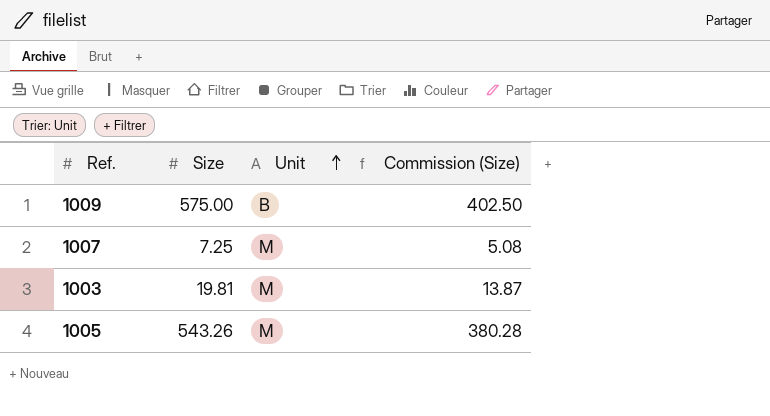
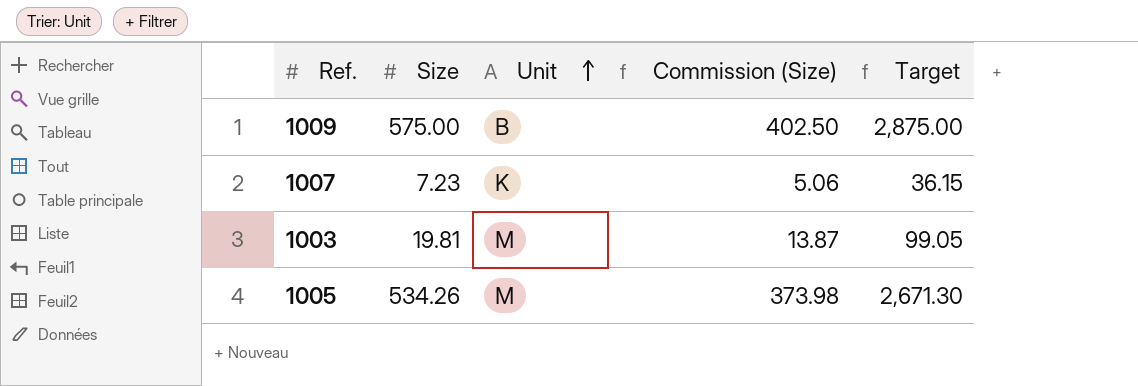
column Target | formula: none -> [Size] * 5
1007 | Size: 7.25 -> 7.23
1007 | Unit: M -> K
1007 | Commission (Size): 5.08 -> 5.06
1005 | Size: 543.26 -> 534.26
1005 | Commission (Size): 380.28 -> 373.98

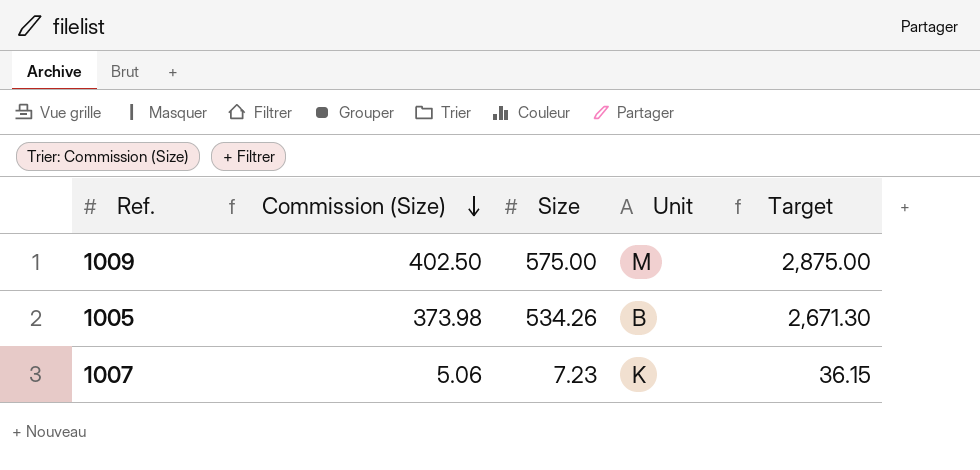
row order: Unit ascending -> Commission (Size) descending
column Commission (Size) | position: 4 -> 2
row 1003: 19.81 | M | 13.87 | 99.05 -> none
1009 | Unit: B -> M
1005 | Unit: M -> B

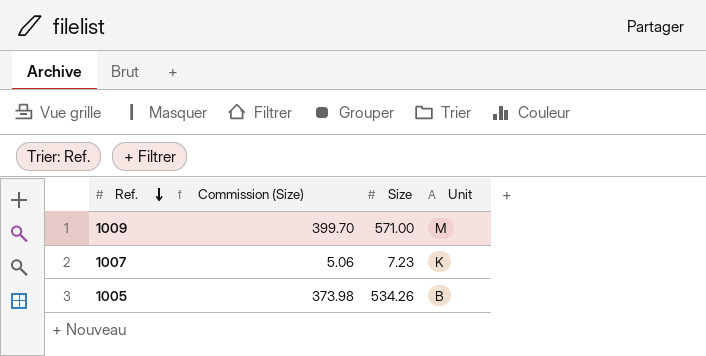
row order: Commission (Size) descending -> Ref. descending
column Target | formula: [Size] * 5 -> none
1009 | Commission (Size): 402.50 -> 399.70
1009 | Size: 575.00 -> 571.00

